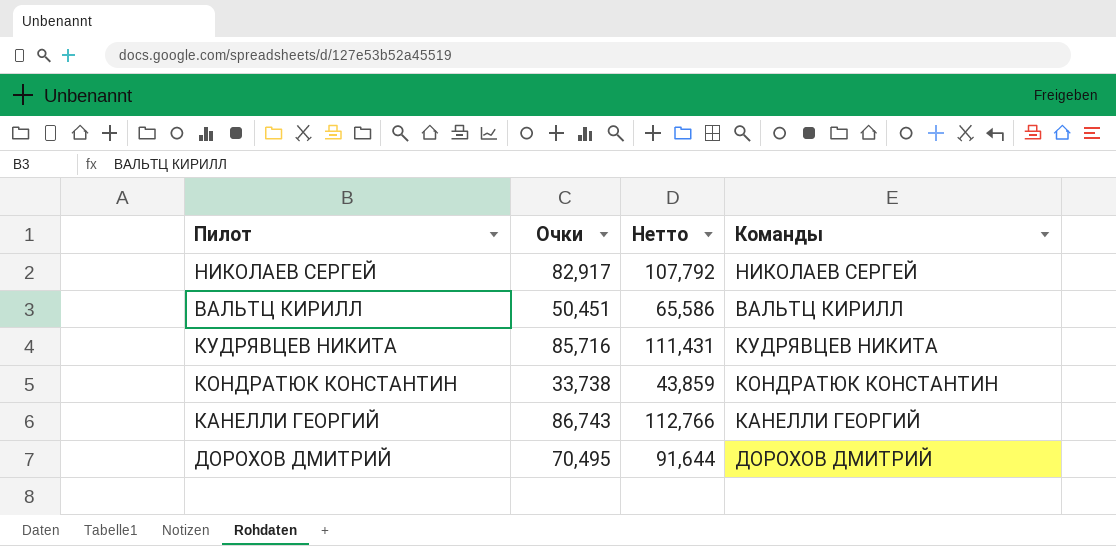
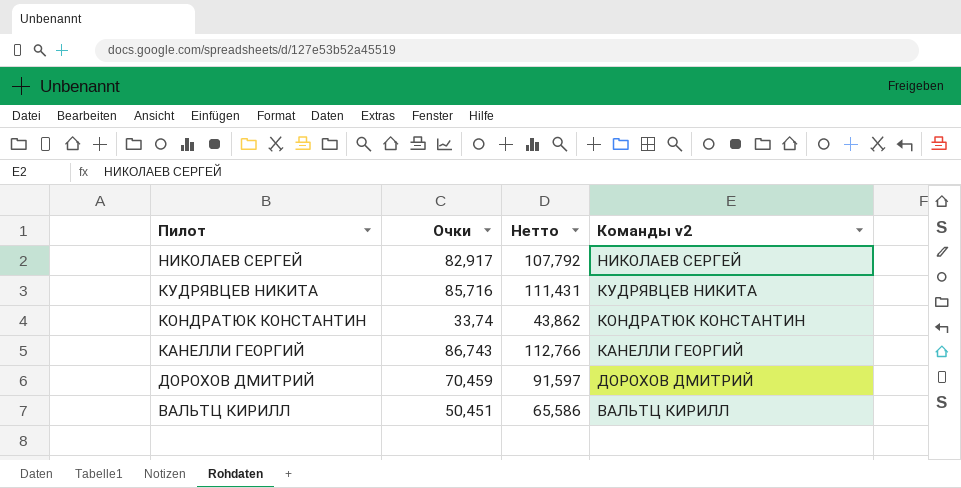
row order: none -> Пилот descending
column name: Команды -> Команды v2
КОНДРАТЮК КОНСТАНТИН | Очки: 33,738 -> 33,74
КОНДРАТЮК КОНСТАНТИН | Нетто: 43,859 -> 43,862
ДОРОХОВ ДМИТРИЙ | Очки: 70,495 -> 70,459
ДОРОХОВ ДМИТРИЙ | Нетто: 91,644 -> 91,597

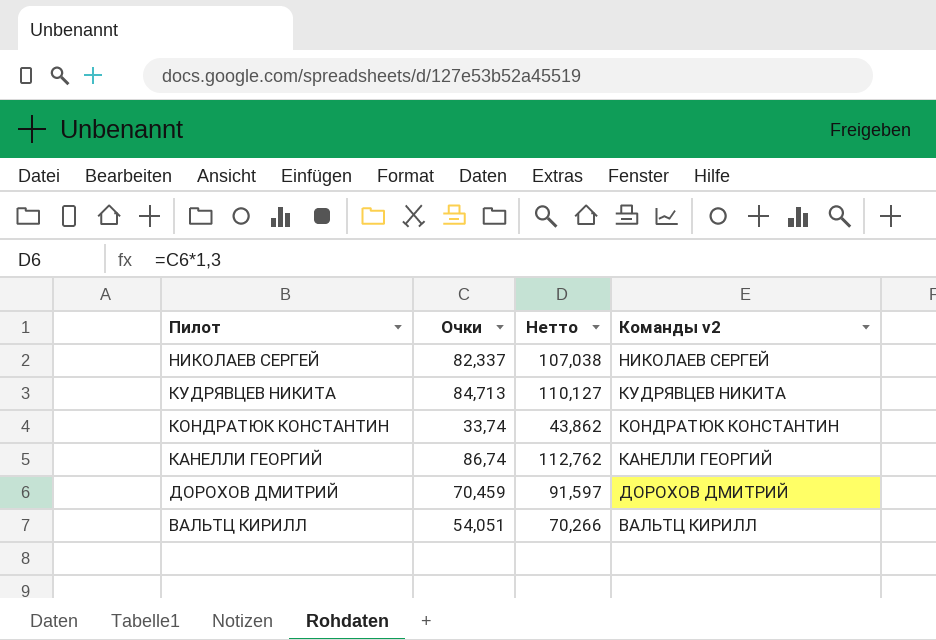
НИКОЛАЕВ СЕРГЕЙ | Очки: 82,917 -> 82,337
НИКОЛАЕВ СЕРГЕЙ | Нетто: 107,792 -> 107,038
КУДРЯВЦЕВ НИКИТА | Очки: 85,716 -> 84,713
КУДРЯВЦЕВ НИКИТА | Нетто: 111,431 -> 110,127
КАНЕЛЛИ ГЕОРГИЙ | Очки: 86,743 -> 86,74
КАНЕЛЛИ ГЕОРГИЙ | Нетто: 112,766 -> 112,762
ВАЛЬТЦ КИРИЛЛ | Очки: 50,451 -> 54,051
ВАЛЬТЦ КИРИЛЛ | Нетто: 65,586 -> 70,266

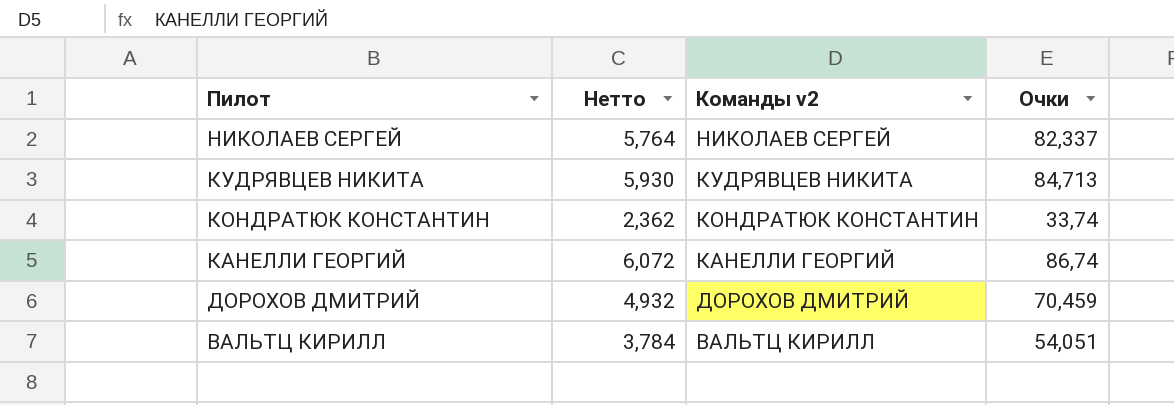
column Нетто | formula: [Очки] * 1,3 -> [Очки] * 0,07
column Очки | position: 2 -> 4

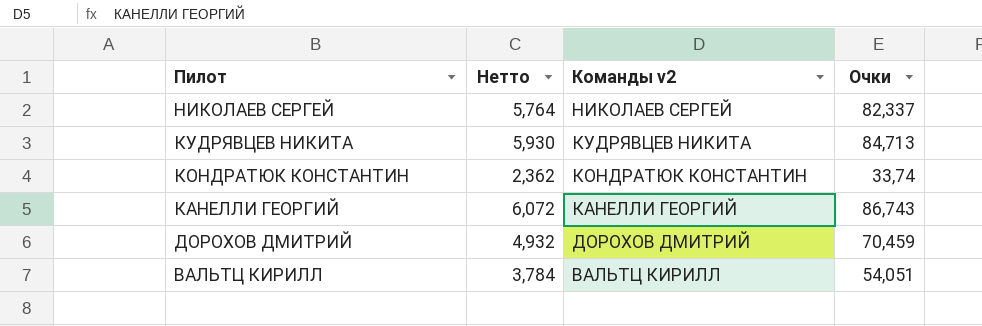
КАНЕЛЛИ ГЕОРГИЙ | Очки: 86,74 -> 86,743

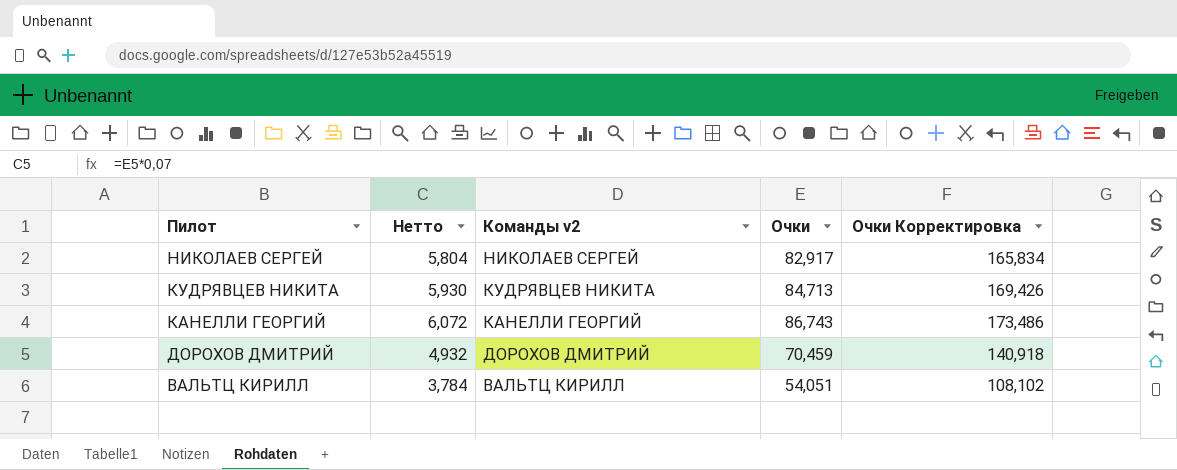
column Очки Корректировка | formula: none -> [Очки] * 2
row КОНДРАТЮК КОНСТАНТИН: 2,362 | КОНДРАТЮК КОНСТАНТИН | 33,74 -> none
НИКОЛАЕВ СЕРГЕЙ | Нетто: 5,764 -> 5,804
НИКОЛАЕВ СЕРГЕЙ | Очки: 82,337 -> 82,917

